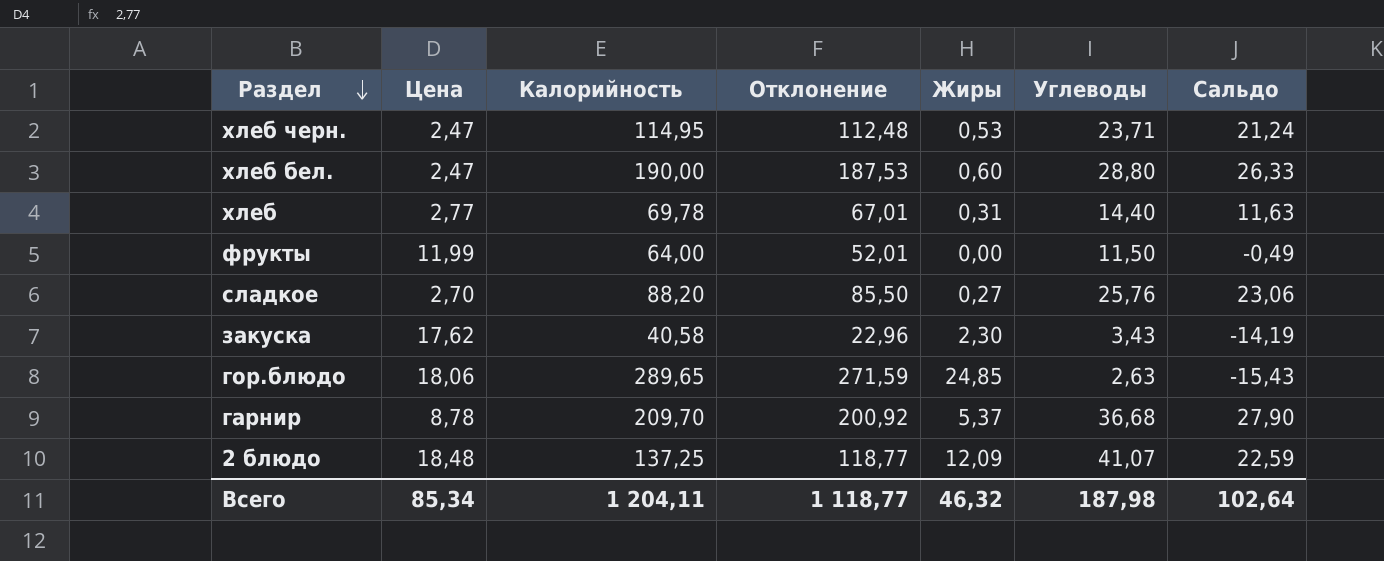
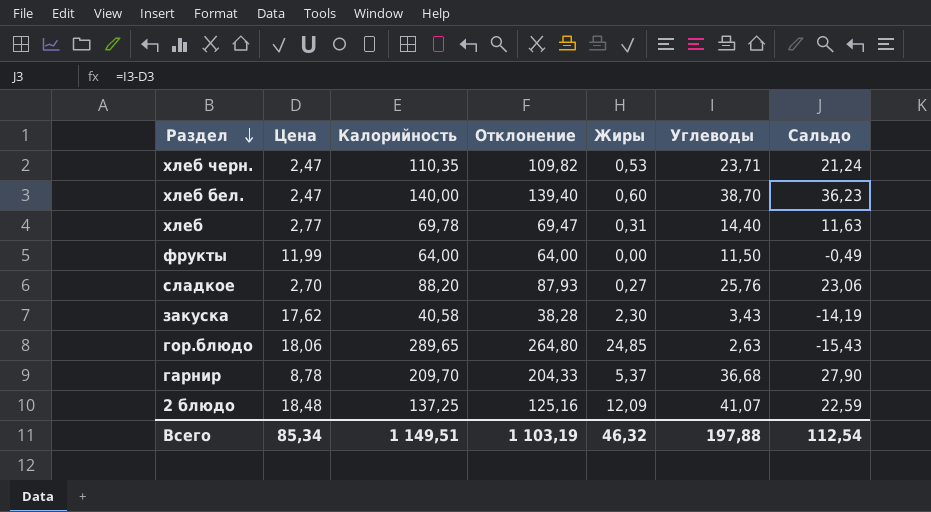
column Отклонение | formula: [Калорийность] - [Цена] -> [Калорийность] - [Жиры]
хлеб черн. | Калорийность: 114,95 -> 110,35
хлеб бел. | Калорийность: 190,00 -> 140,00
хлеб бел. | Углеводы: 28,80 -> 38,70
хлеб бел. | Сальдо: 26,33 -> 36,23
Всего | Калорийность: 1 204,11 -> 1 149,51
Всего | Отклонение: 1 118,77 -> 1 103,19
Всего | Углеводы: 187,98 -> 197,88
Всего | Сальдо: 102,64 -> 112,54

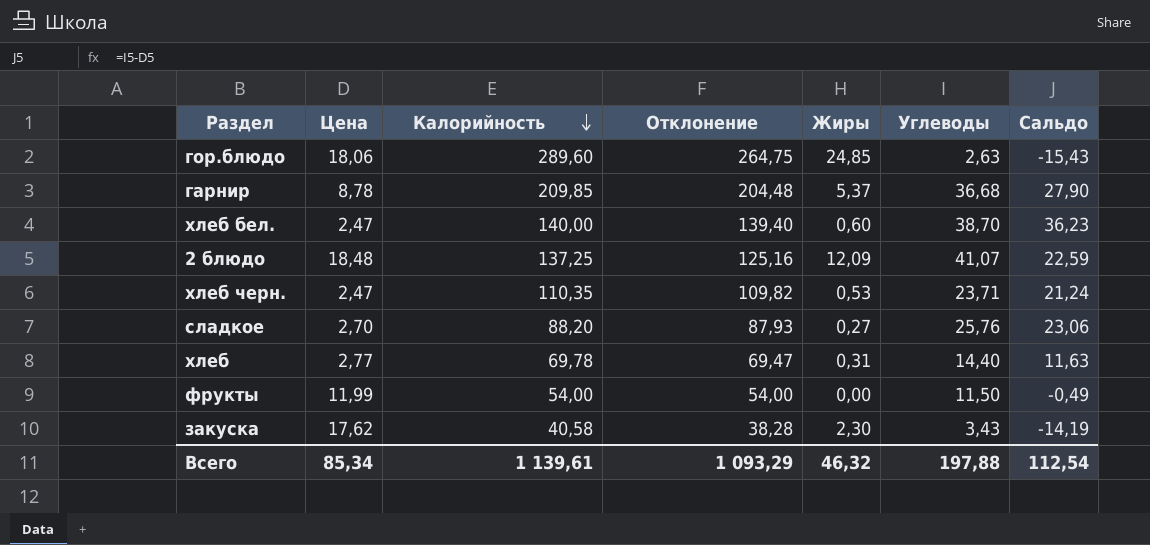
row order: Раздел descending -> Калорийность descending
гор.блюдо | Калорийность: 289,65 -> 289,60
гор.блюдо | Отклонение: 264,80 -> 264,75
гарнир | Калорийность: 209,70 -> 209,85
гарнир | Отклонение: 204,33 -> 204,48
фрукты | Калорийность: 64,00 -> 54,00
фрукты | Отклонение: 64,00 -> 54,00
Всего | Калорийность: 1 149,51 -> 1 139,61
Всего | Отклонение: 1 103,19 -> 1 093,29

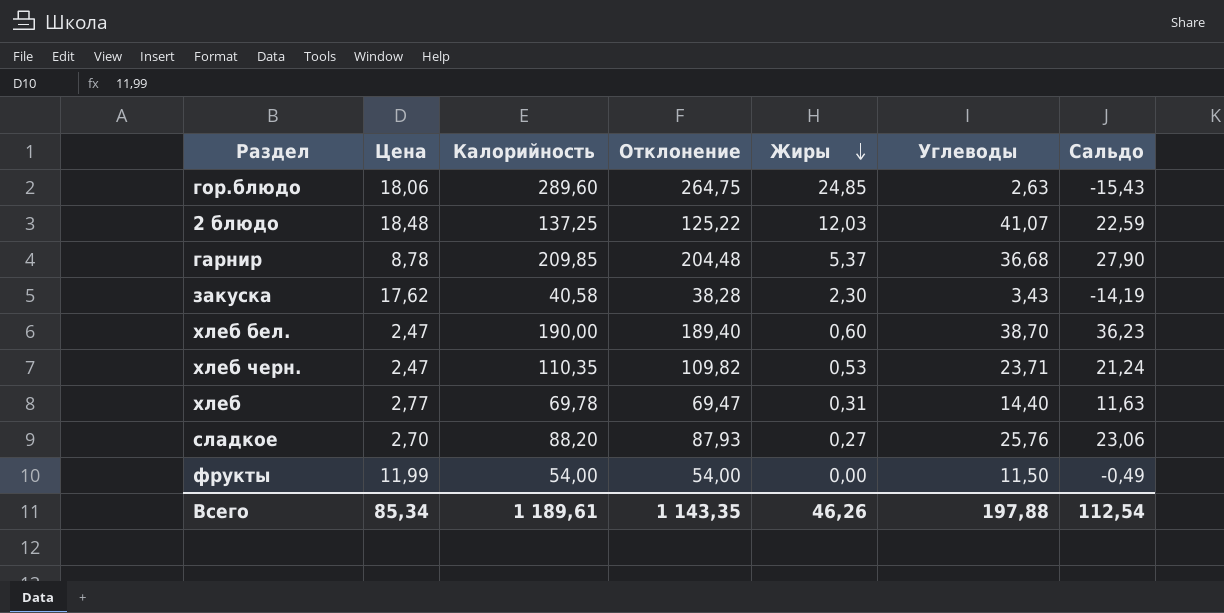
row order: Калорийность descending -> Жиры descending
2 блюдо | Отклонение: 125,16 -> 125,22
2 блюдо | Жиры: 12,09 -> 12,03
хлеб бел. | Калорийность: 140,00 -> 190,00
хлеб бел. | Отклонение: 139,40 -> 189,40
Всего | Калорийность: 1 139,61 -> 1 189,61
Всего | Отклонение: 1 093,29 -> 1 143,35
Всего | Жиры: 46,32 -> 46,26

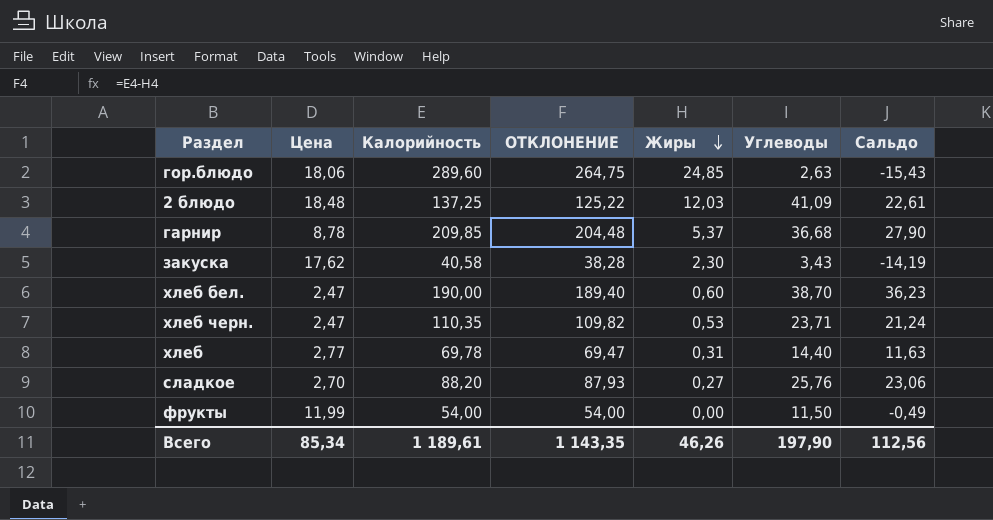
column name: Отклонение -> ОТКЛОНЕНИЕ
2 блюдо | Углеводы: 41,07 -> 41,09
2 блюдо | Сальдо: 22,59 -> 22,61
Всего | Углеводы: 197,88 -> 197,90
Всего | Сальдо: 112,54 -> 112,56

